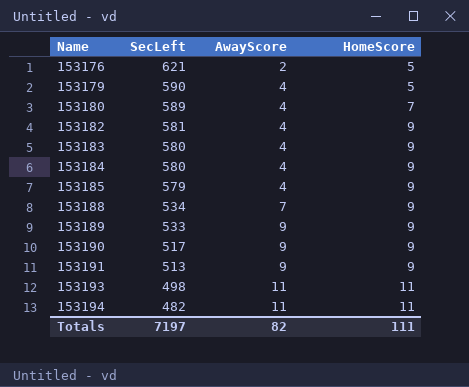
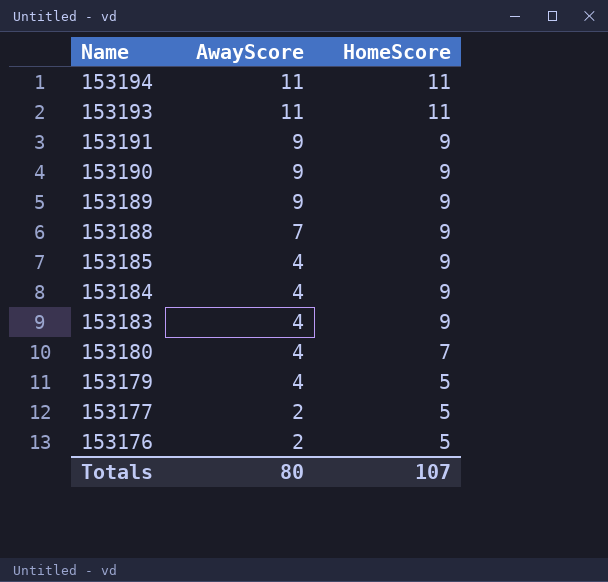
row order: Name ascending -> Name descending
column SecLeft | position: 2 -> none
row 153182: 581 | 4 | 9 -> none
row 153177: none -> 2 | 5
Totals | AwayScore: 82 -> 80
Totals | HomeScore: 111 -> 107

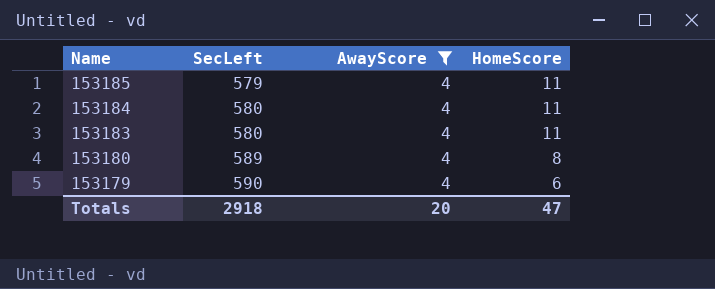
filter: none -> AwayScore = 4
column SecLeft | position: none -> 2
153185 | HomeScore: 9 -> 11
153184 | HomeScore: 9 -> 11
153183 | HomeScore: 9 -> 11
153180 | HomeScore: 7 -> 8
153179 | HomeScore: 5 -> 6
Totals | AwayScore: 80 -> 20
Totals | HomeScore: 107 -> 47

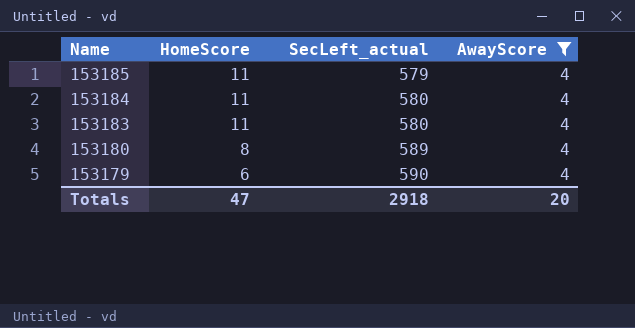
column HomeScore | position: 4 -> 2
column name: SecLeft -> SecLeft_actual

